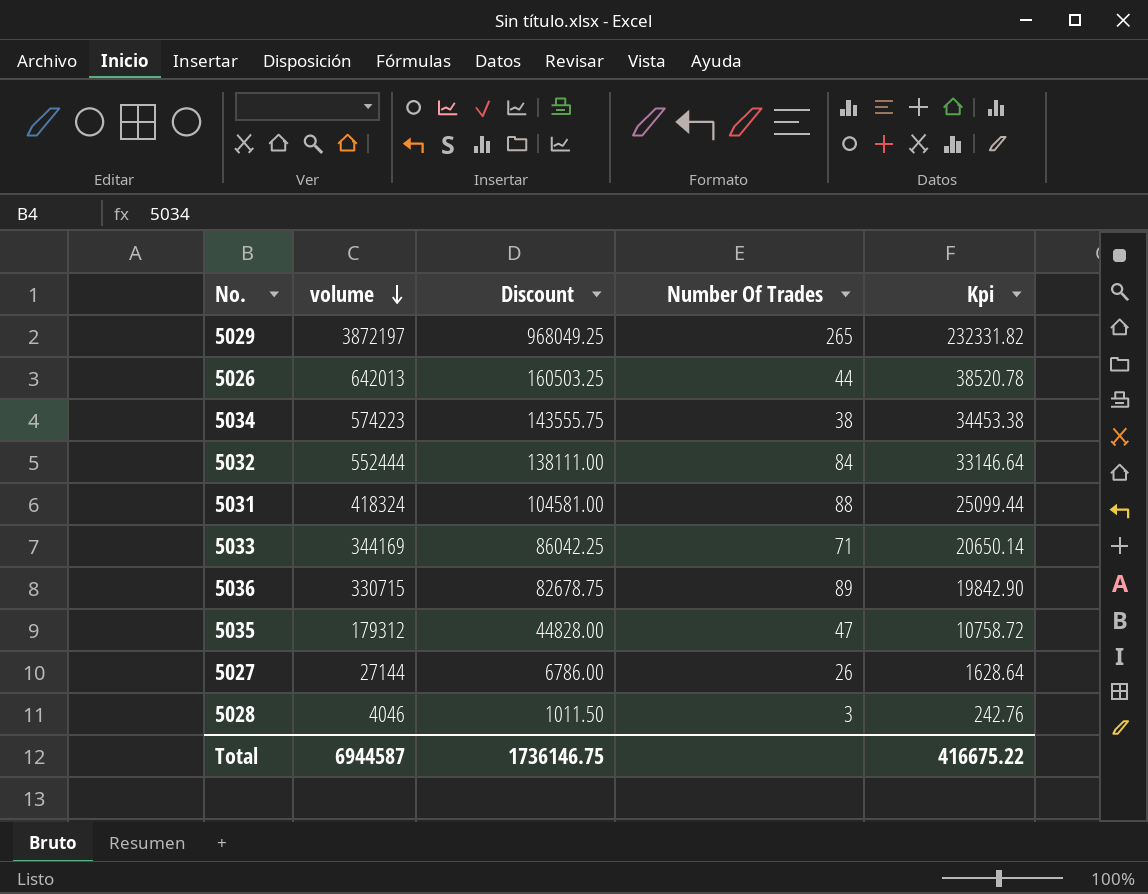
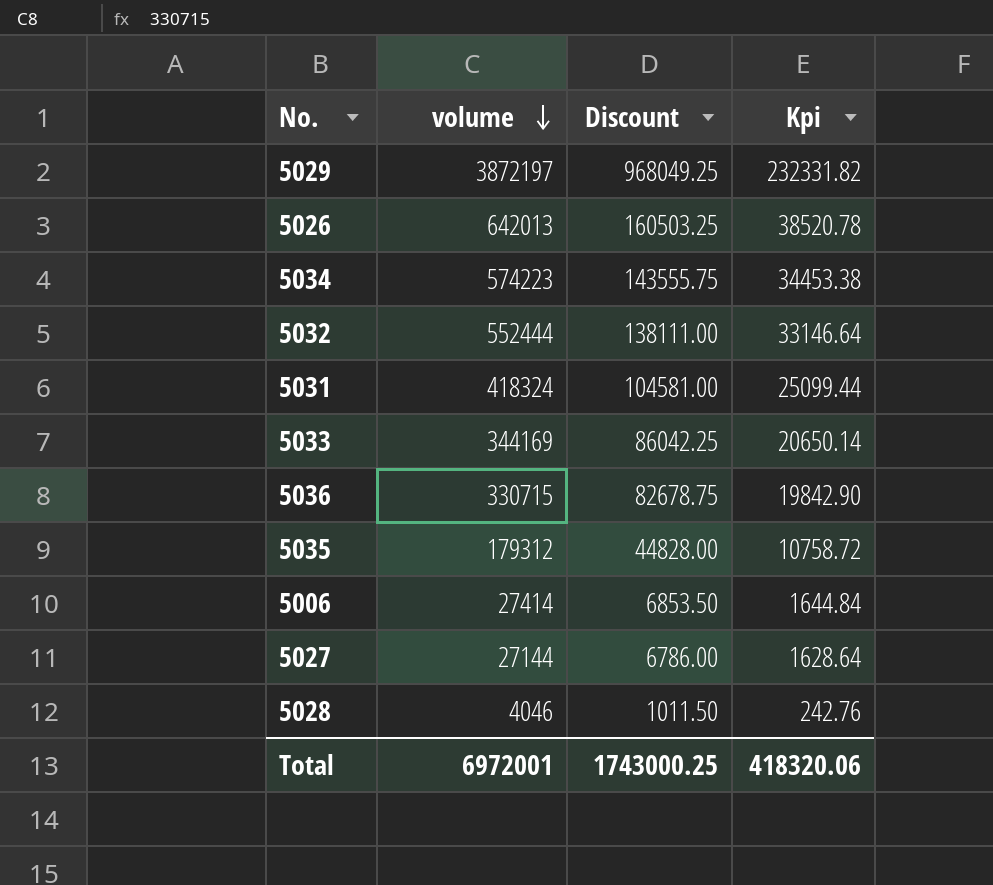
column Number Of Trades | position: 4 -> none
row 5006: none -> 27414 | 6853.50 | 1644.84
Total | volume: 6944587 -> 6972001
Total | Discount: 1736146.75 -> 1743000.25
Total | Kpi: 416675.22 -> 418320.06

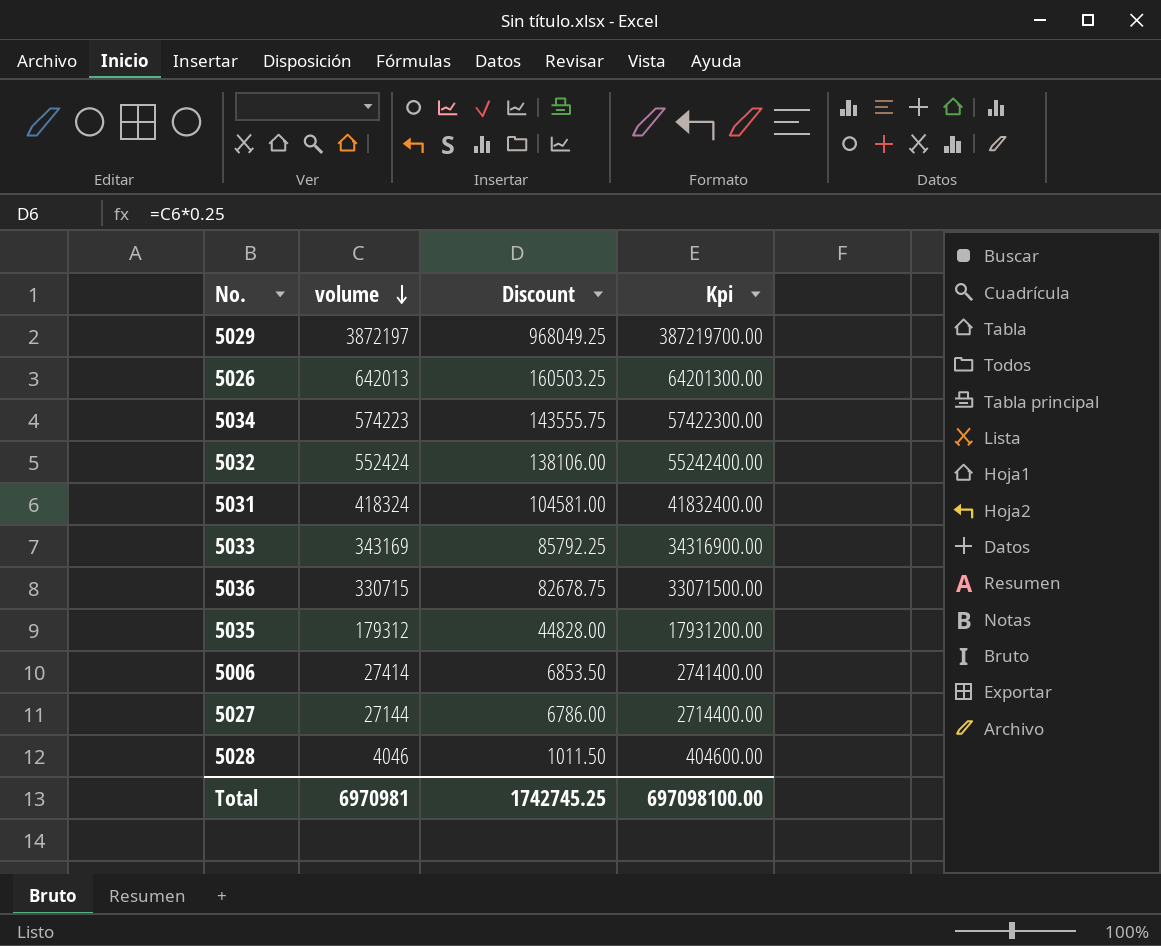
column Kpi | formula: [volume] * 0.06 -> [volume] * 100
5032 | volume: 552444 -> 552424
5032 | Discount: 138111.00 -> 138106.00
5033 | volume: 344169 -> 343169
5033 | Discount: 86042.25 -> 85792.25
Total | volume: 6972001 -> 6970981
Total | Discount: 1743000.25 -> 1742745.25
Total | Kpi: 418320.06 -> 697098100.00

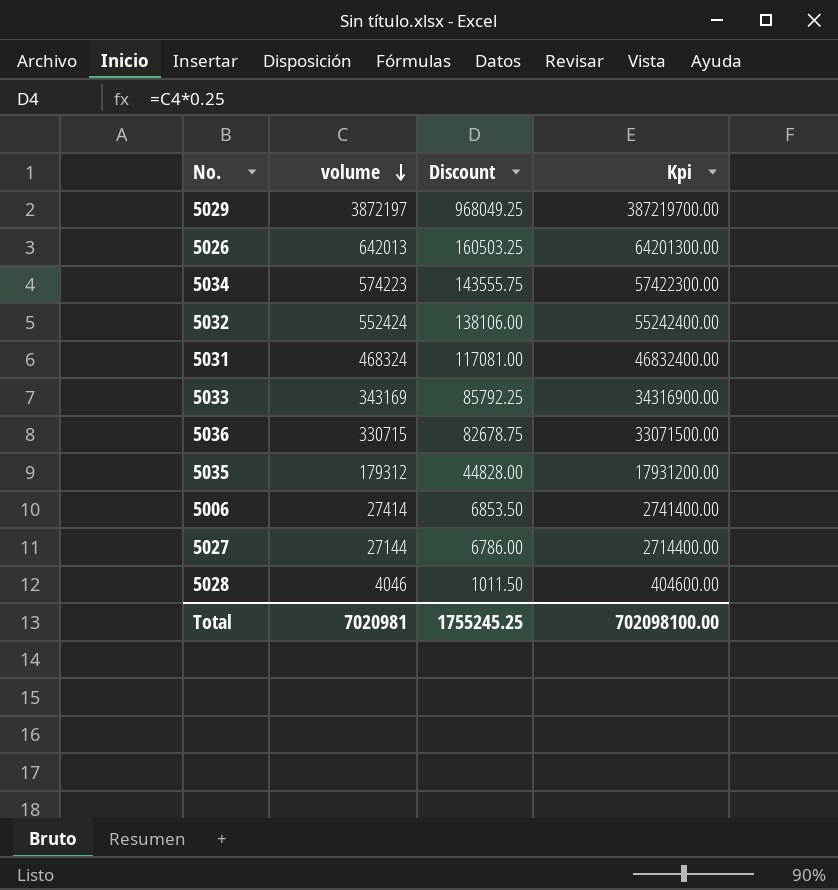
5031 | volume: 418324 -> 468324
5031 | Discount: 104581.00 -> 117081.00
5031 | Kpi: 41832400.00 -> 46832400.00
Total | volume: 6970981 -> 7020981
Total | Discount: 1742745.25 -> 1755245.25
Total | Kpi: 697098100.00 -> 702098100.00

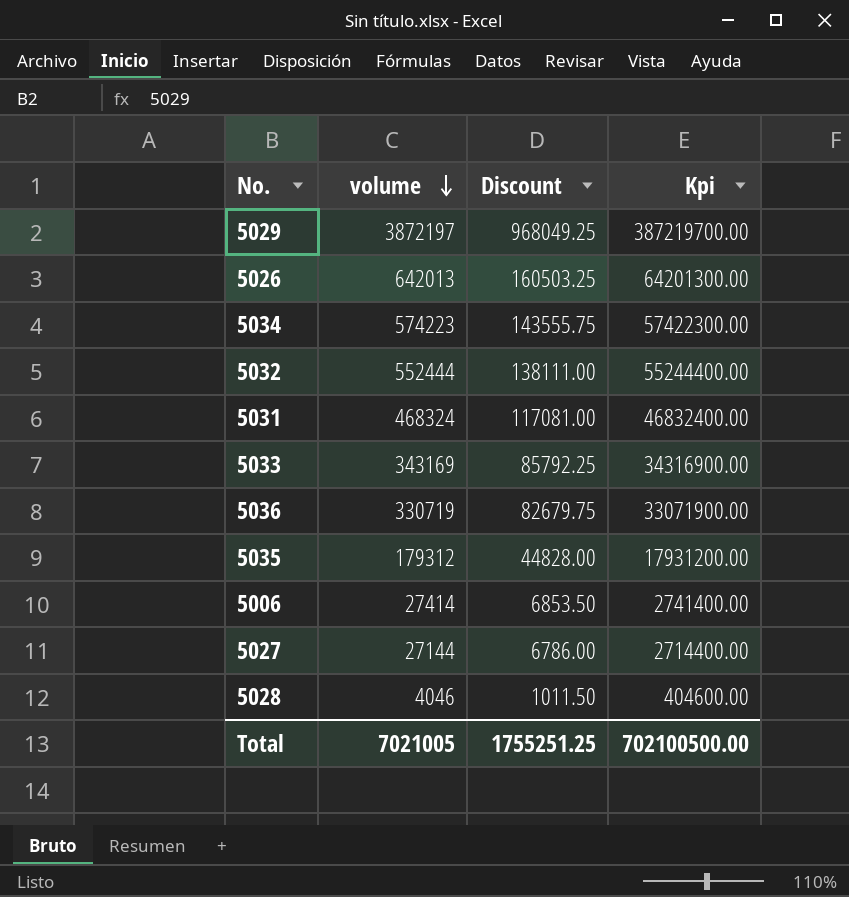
5032 | volume: 552424 -> 552444
5032 | Discount: 138106.00 -> 138111.00
5032 | Kpi: 55242400.00 -> 55244400.00
5036 | volume: 330715 -> 330719
5036 | Discount: 82678.75 -> 82679.75
5036 | Kpi: 33071500.00 -> 33071900.00
Total | volume: 7020981 -> 7021005
Total | Discount: 1755245.25 -> 1755251.25
Total | Kpi: 702098100.00 -> 702100500.00

